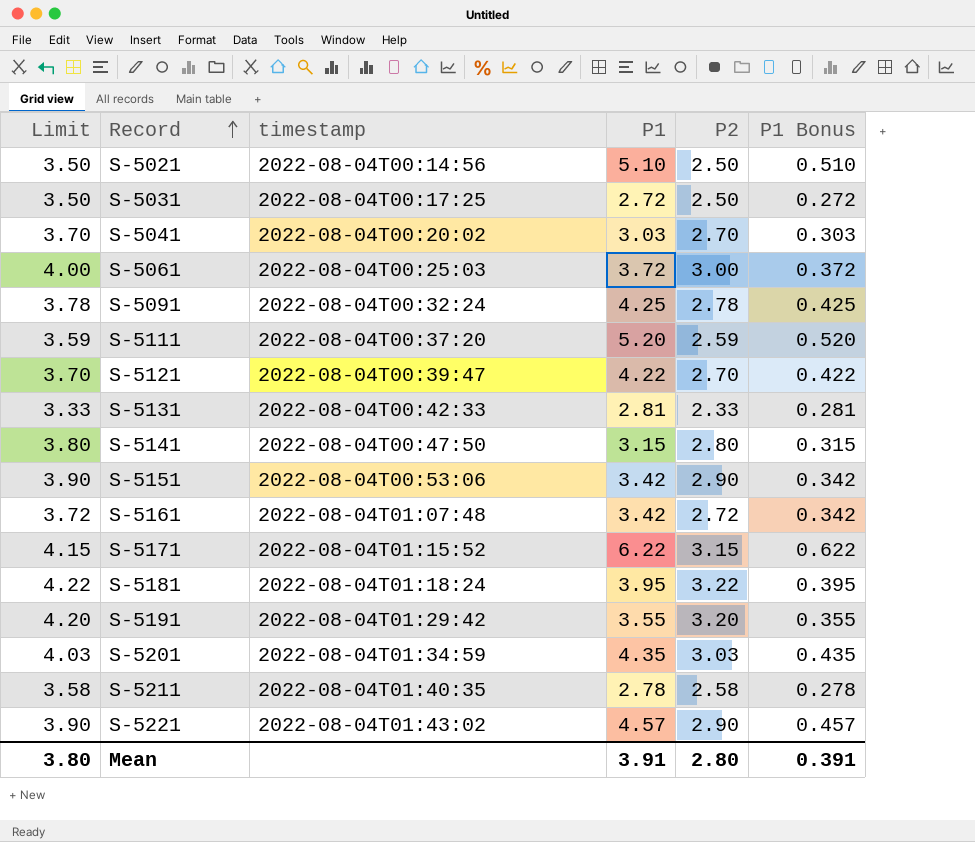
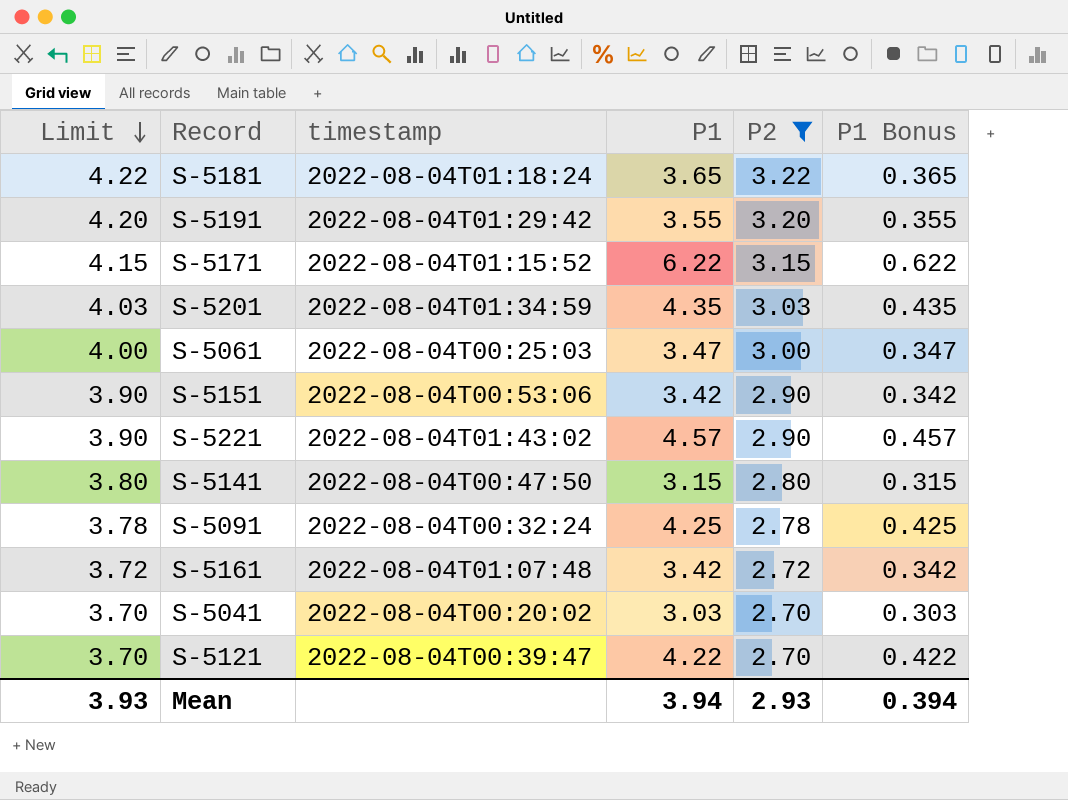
filter: none -> P2 >= 2.70
row order: Record ascending -> Limit descending
S-5181 | P1: 3.95 -> 3.65
S-5181 | P1 Bonus: 0.395 -> 0.365
S-5061 | P1: 3.72 -> 3.47
S-5061 | P1 Bonus: 0.372 -> 0.347
Mean | Limit: 3.80 -> 3.93
Mean | P1: 3.91 -> 3.94
Mean | P2: 2.80 -> 2.93
Mean | P1 Bonus: 0.391 -> 0.394

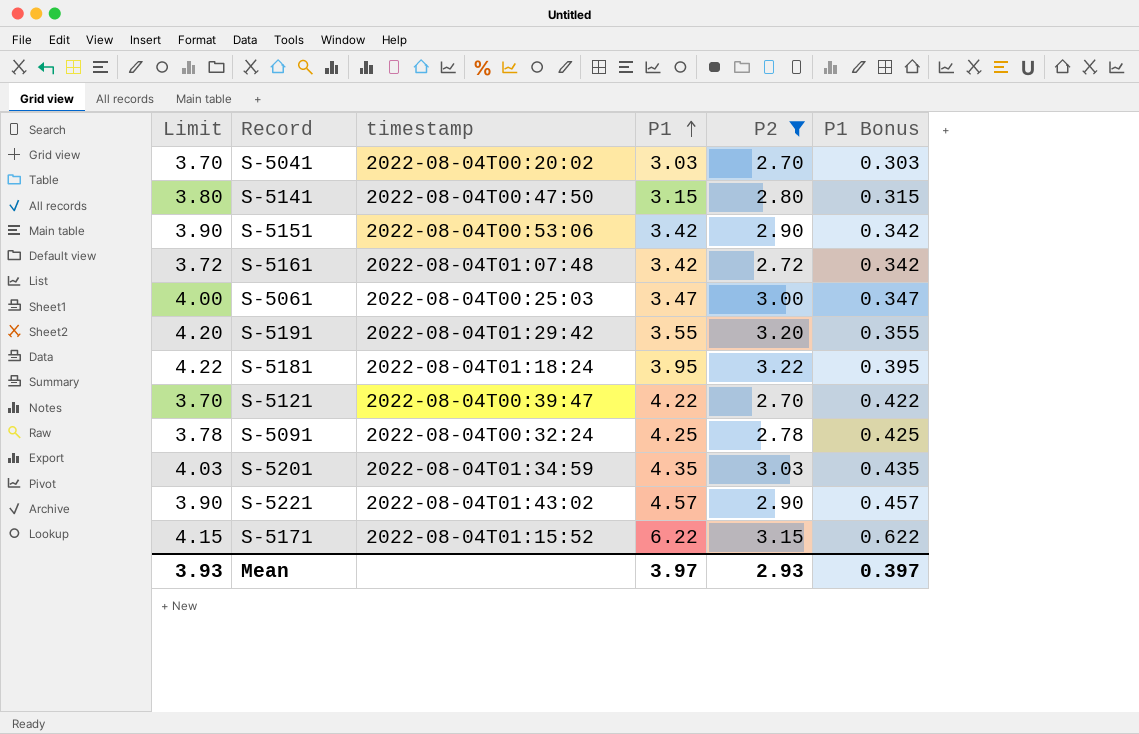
row order: Limit descending -> P1 ascending
S-5181 | P1: 3.65 -> 3.95
S-5181 | P1 Bonus: 0.365 -> 0.395
Mean | P1: 3.94 -> 3.97
Mean | P1 Bonus: 0.394 -> 0.397

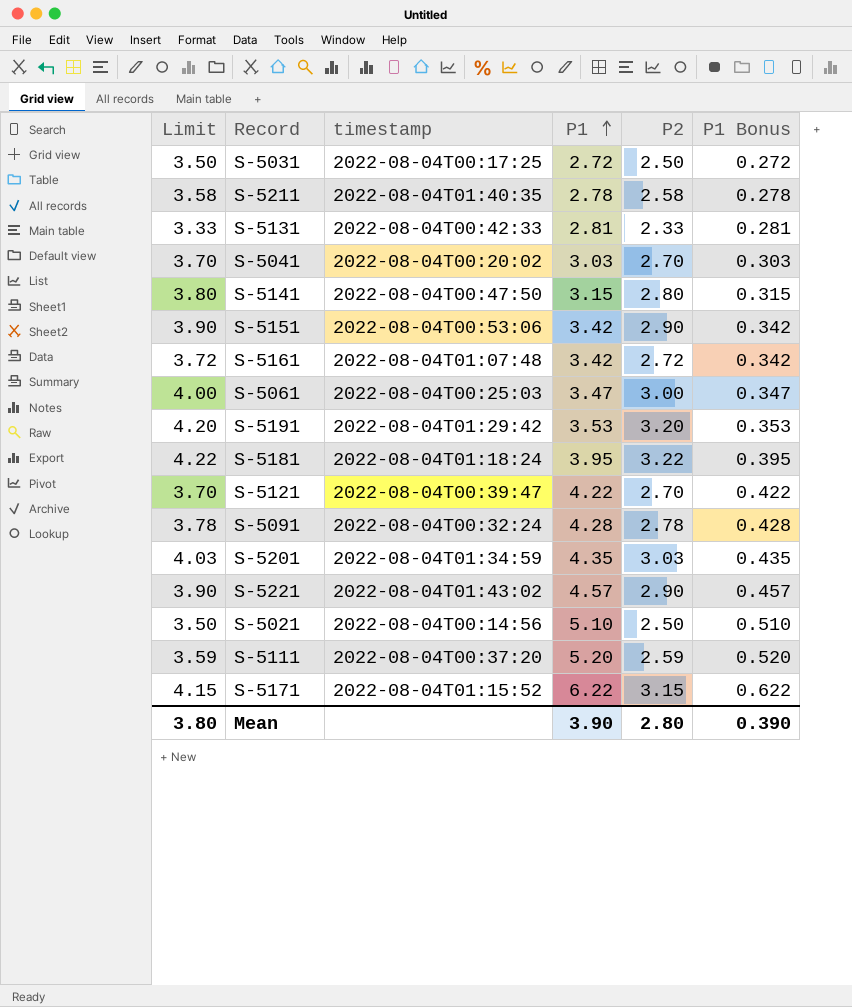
filter: P2 >= 2.70 -> none
S-5191 | P1: 3.55 -> 3.53
S-5191 | P1 Bonus: 0.355 -> 0.353
S-5091 | P1: 4.25 -> 4.28
S-5091 | P1 Bonus: 0.425 -> 0.428
Mean | Limit: 3.93 -> 3.80
Mean | P1: 3.97 -> 3.90
Mean | P2: 2.93 -> 2.80
Mean | P1 Bonus: 0.397 -> 0.390

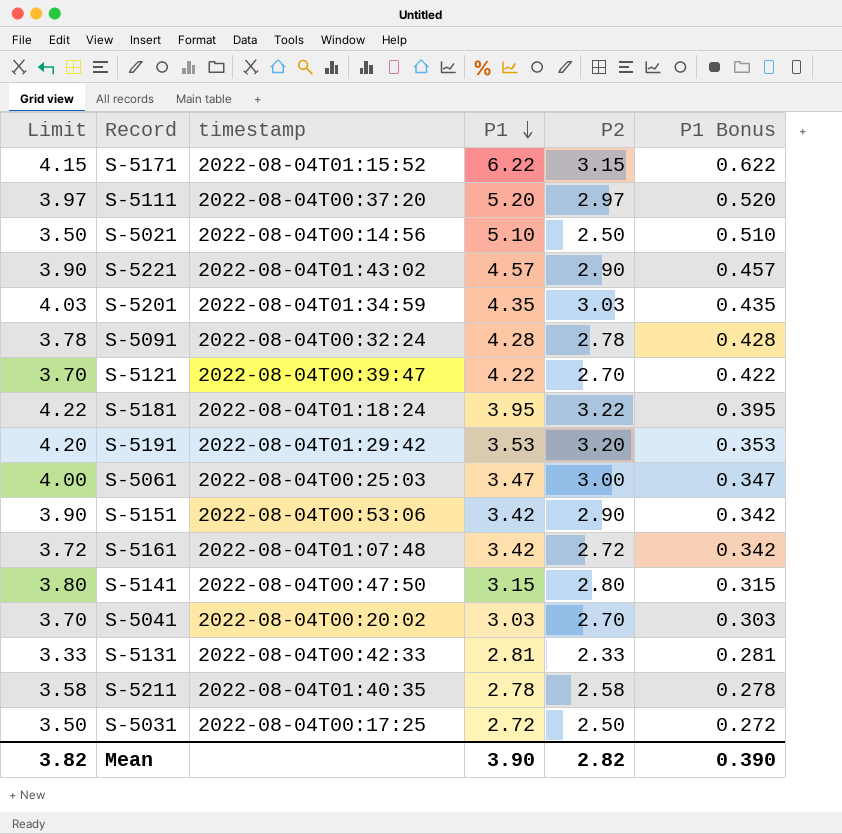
row order: P1 ascending -> P1 descending
S-5111 | Limit: 3.59 -> 3.97
S-5111 | P2: 2.59 -> 2.97
Mean | Limit: 3.80 -> 3.82
Mean | P2: 2.80 -> 2.82

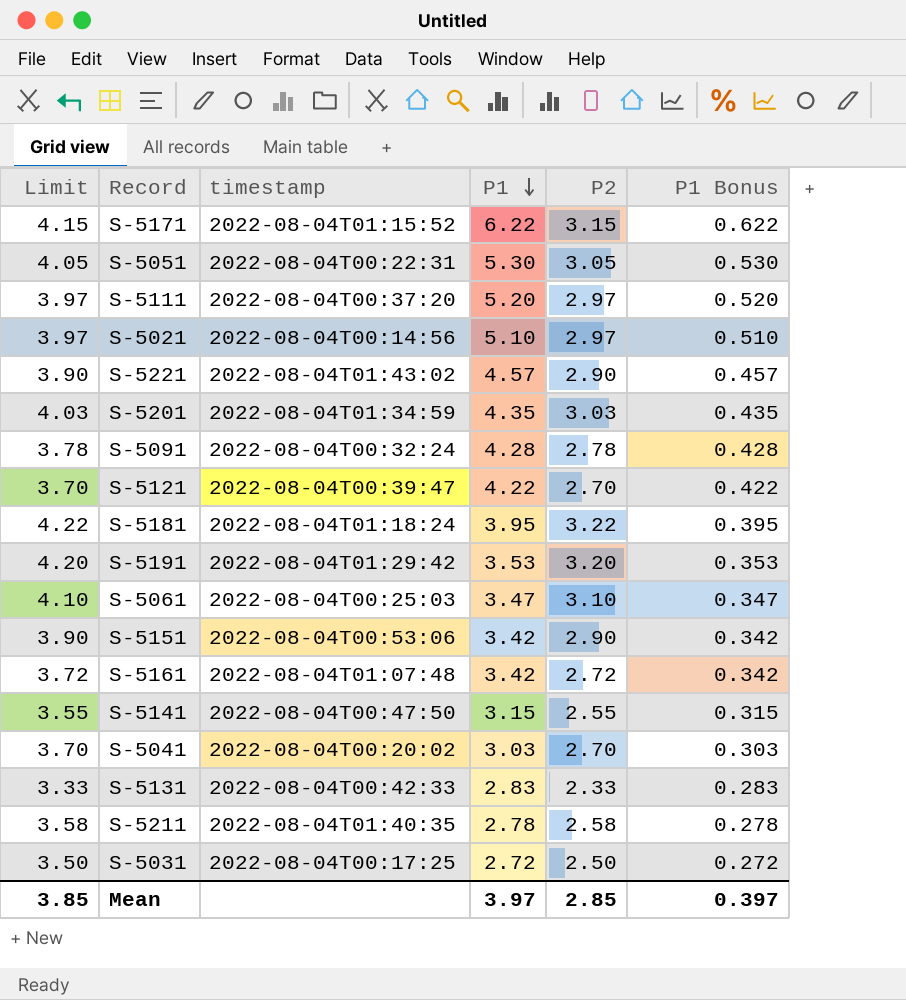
row S-5051: none -> 4.05 | 2022-08-04T00:22:31 | 5.30 | 3.05 | 0.530
S-5021 | Limit: 3.50 -> 3.97
S-5021 | P2: 2.50 -> 2.97
S-5061 | Limit: 4.00 -> 4.10
S-5061 | P2: 3.00 -> 3.10
S-5141 | Limit: 3.80 -> 3.55
S-5141 | P2: 2.80 -> 2.55
S-5131 | P1: 2.81 -> 2.83
S-5131 | P1 Bonus: 0.281 -> 0.283
Mean | Limit: 3.82 -> 3.85
Mean | P1: 3.90 -> 3.97
Mean | P2: 2.82 -> 2.85
Mean | P1 Bonus: 0.390 -> 0.397

